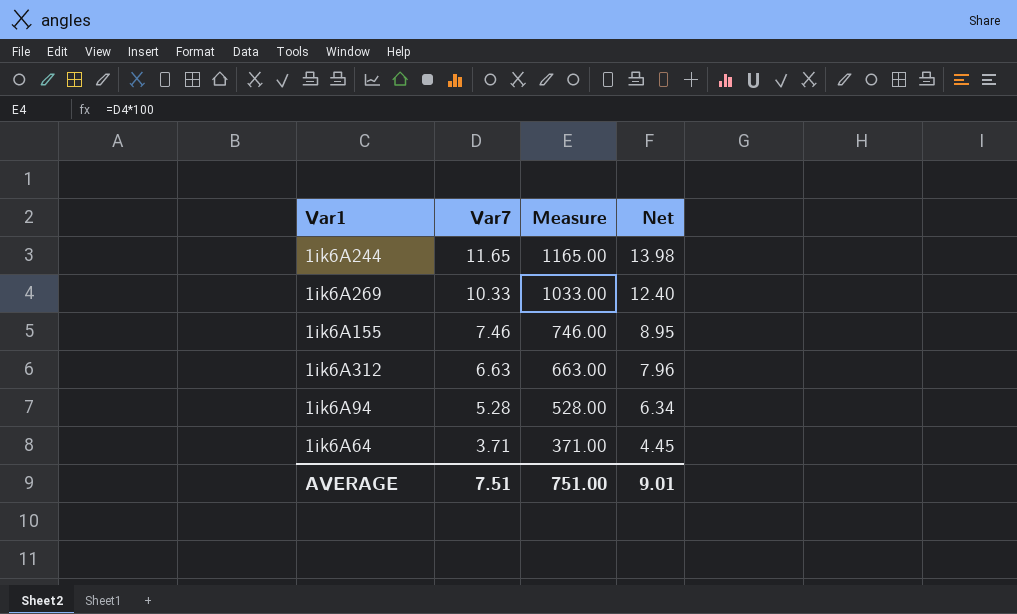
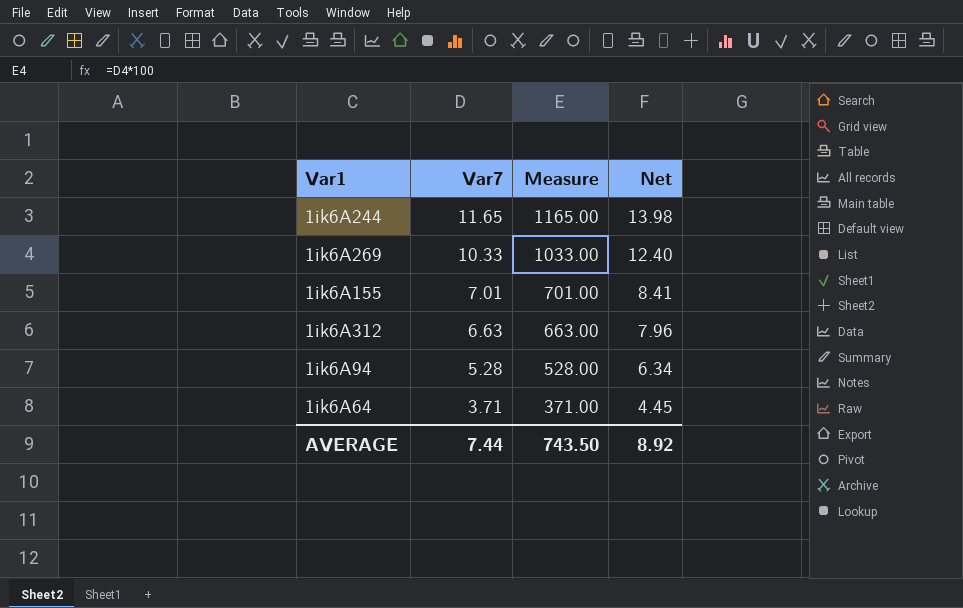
1ik6A155 | Var7: 7.46 -> 7.01
1ik6A155 | Measure: 746.00 -> 701.00
1ik6A155 | Net: 8.95 -> 8.41
AVERAGE | Var7: 7.51 -> 7.44
AVERAGE | Measure: 751.00 -> 743.50
AVERAGE | Net: 9.01 -> 8.92

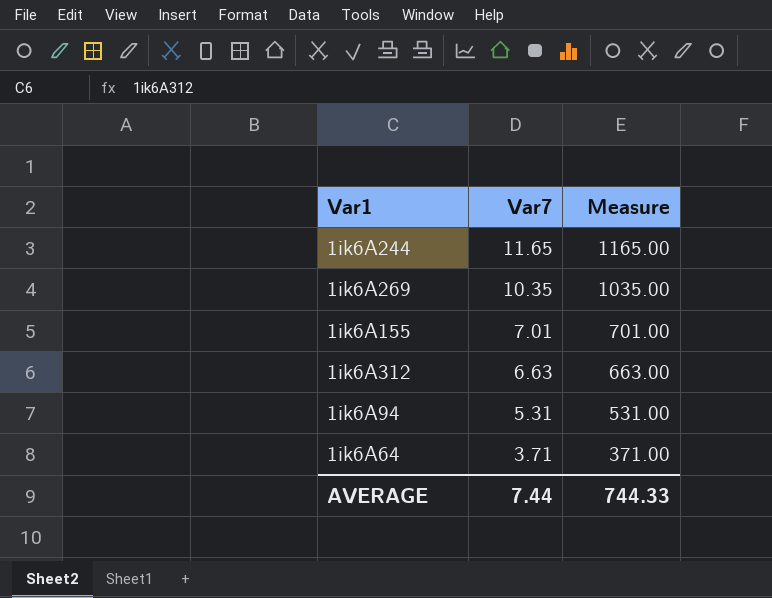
column Net | formula: [Var7] * 1.2 -> none
1ik6A269 | Var7: 10.33 -> 10.35
1ik6A269 | Measure: 1033.00 -> 1035.00
1ik6A94 | Var7: 5.28 -> 5.31
1ik6A94 | Measure: 528.00 -> 531.00
AVERAGE | Measure: 743.50 -> 744.33

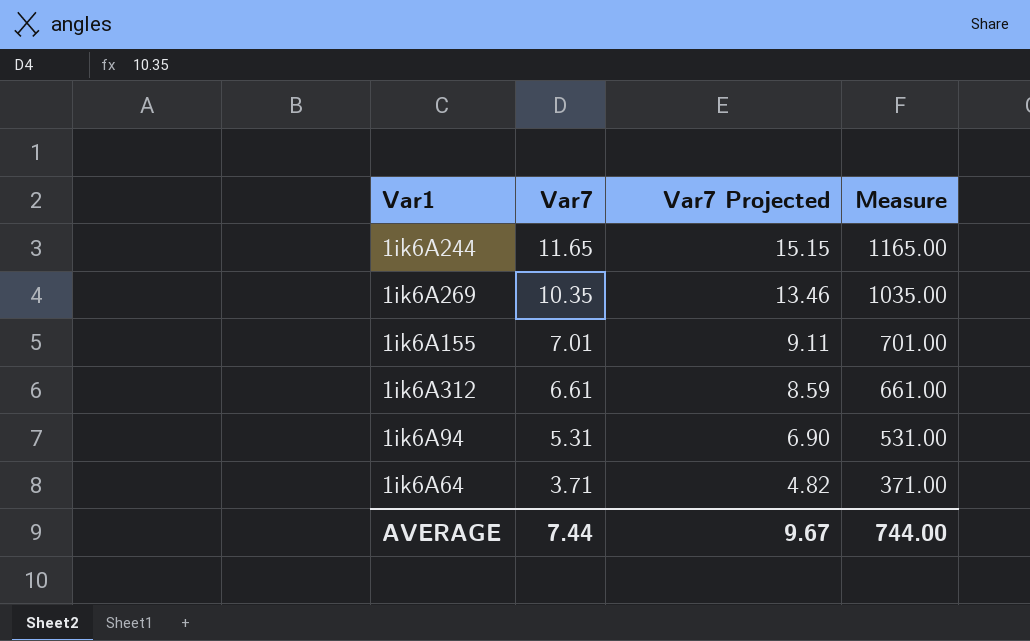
column Var7 Projected | formula: none -> [Var7] * 1.3
1ik6A312 | Var7: 6.63 -> 6.61
1ik6A312 | Measure: 663.00 -> 661.00
AVERAGE | Measure: 744.33 -> 744.00

